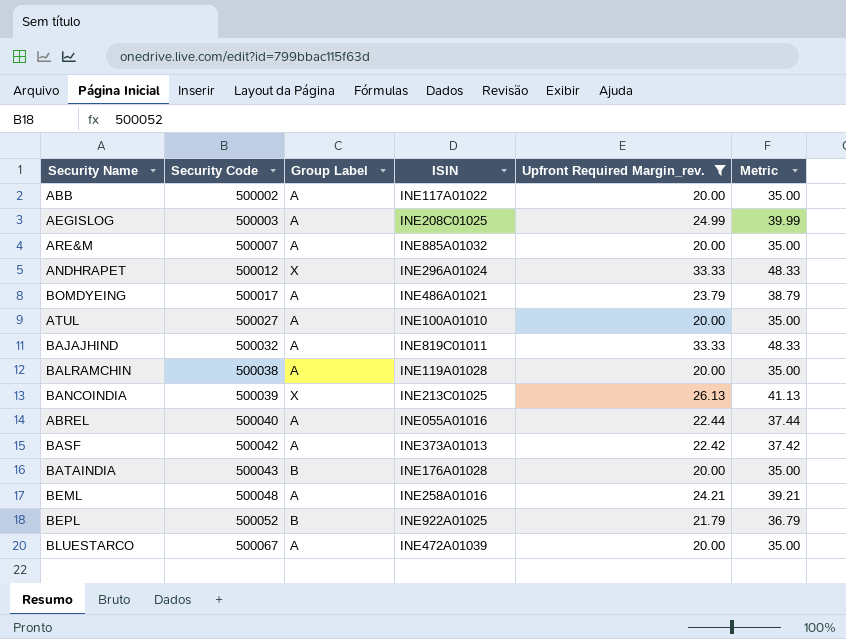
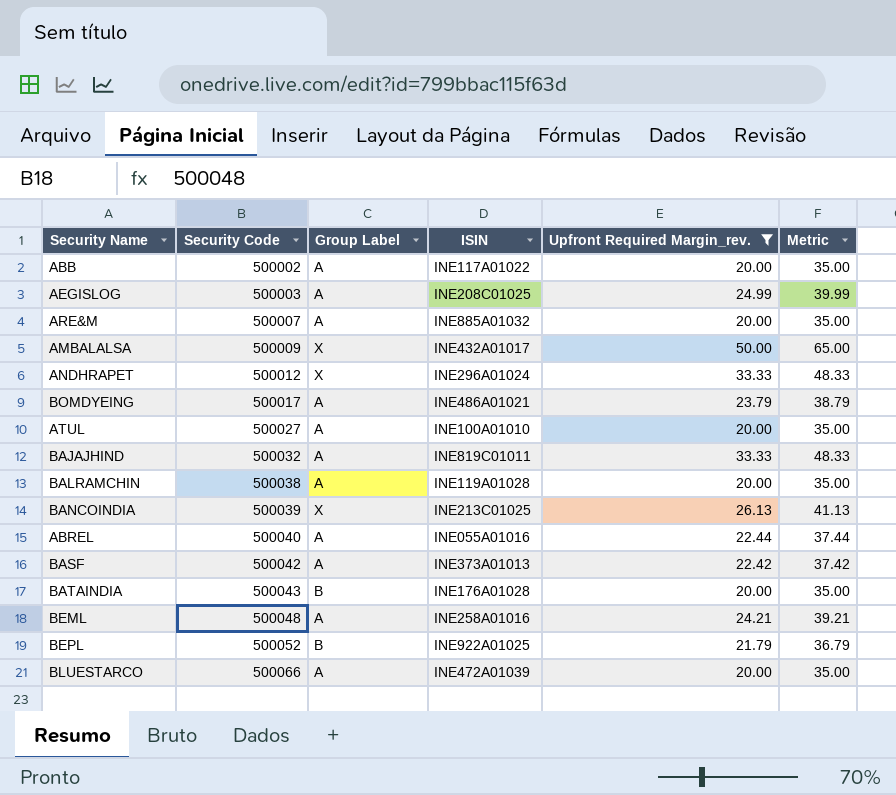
row AMBALALSA: none -> 500009 | X | INE432A01017 | 50.00 | 65.00
BLUESTARCO | Security Code: 500067 -> 500066

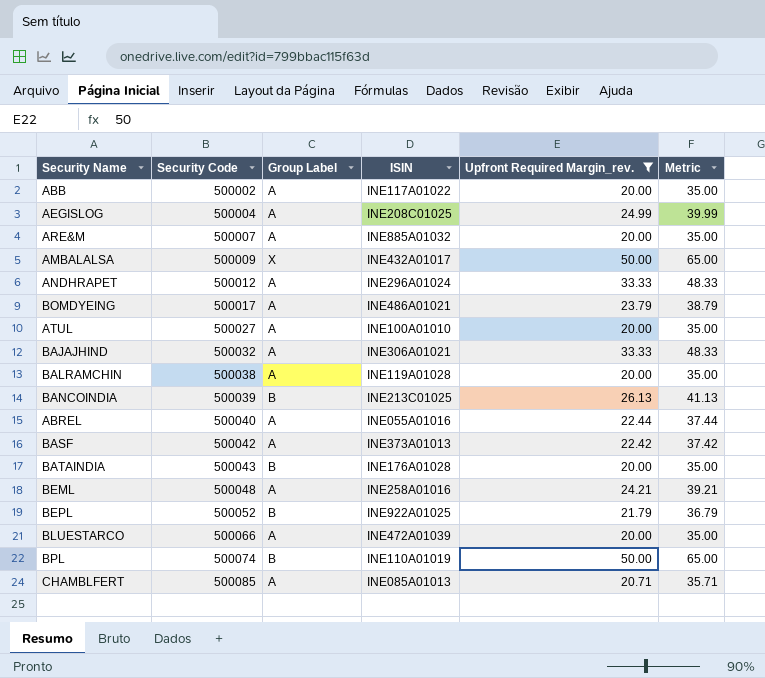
AEGISLOG | Security Code: 500003 -> 500004
ANDHRAPET | Group Label: X -> A
BAJAJHIND | ISIN: INE819C01011 -> INE306A01021
BANCOINDIA | Group Label: X -> B
row BPL: none -> 500074 | B | INE110A01019 | 50.00 | 65.00
row CHAMBLFERT: none -> 500085 | A | INE085A01013 | 20.71 | 35.71

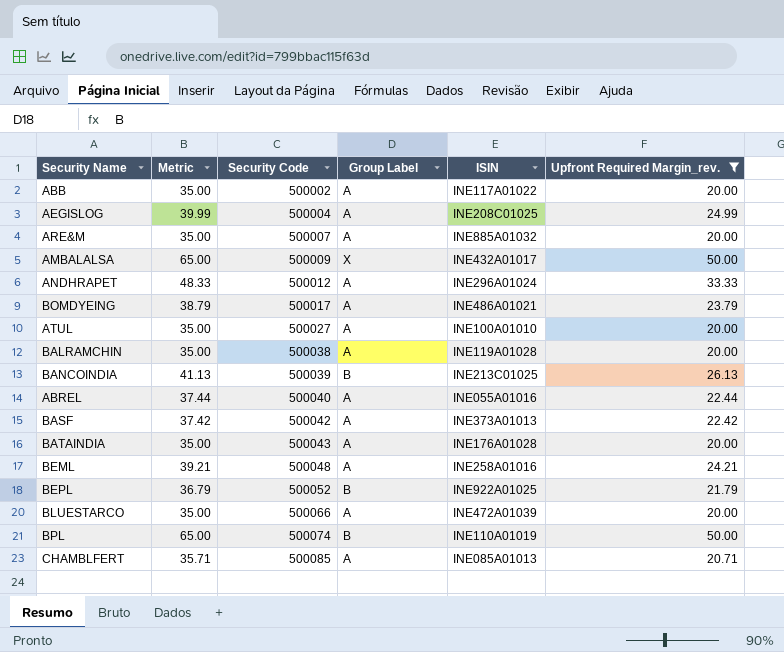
column Metric | position: 6 -> 2
row BAJAJHIND: 500032 | A | INE306A01021 | 33.33 | 48.33 -> none
BATAINDIA | Group Label: B -> A

